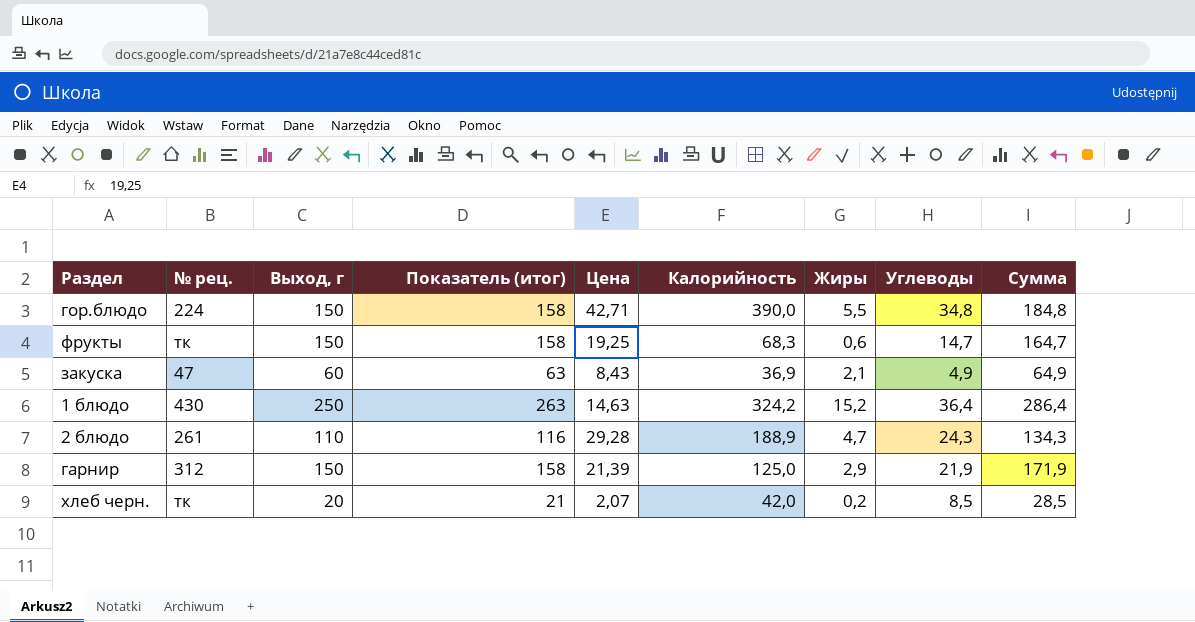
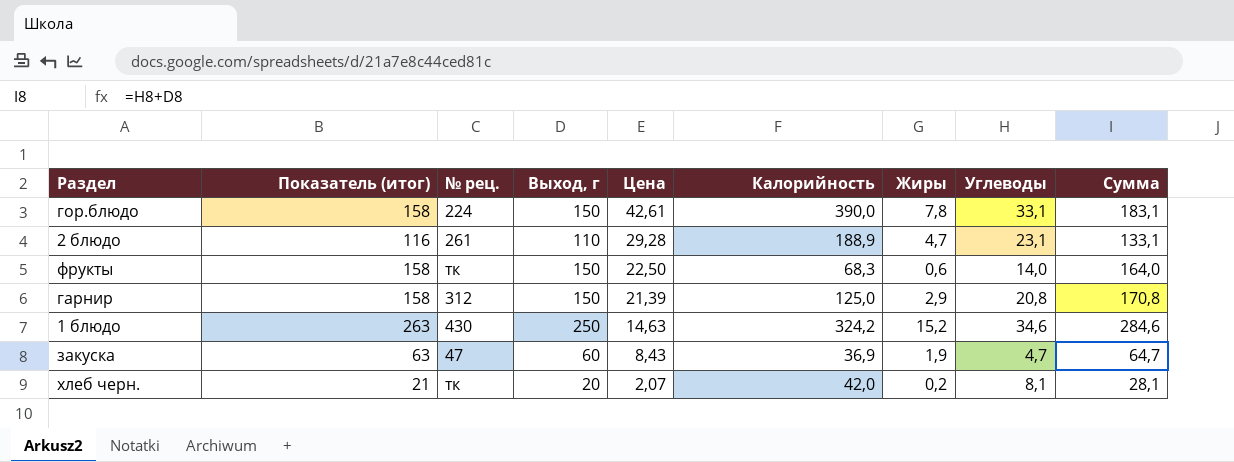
row order: none -> Цена descending
column Показатель (итог) | position: 4 -> 2
гор.блюдо | Цена: 42,71 -> 42,61
гор.блюдо | Жиры: 5,5 -> 7,8
гор.блюдо | Углеводы: 34,8 -> 33,1
гор.блюдо | Сумма: 184,8 -> 183,1
2 блюдо | Углеводы: 24,3 -> 23,1
2 блюдо | Сумма: 134,3 -> 133,1
фрукты | Цена: 19,25 -> 22,50
фрукты | Углеводы: 14,7 -> 14,0
фрукты | Сумма: 164,7 -> 164,0
гарнир | Углеводы: 21,9 -> 20,8
гарнир | Сумма: 171,9 -> 170,8
1 блюдо | Углеводы: 36,4 -> 34,6
1 блюдо | Сумма: 286,4 -> 284,6
закуска | Жиры: 2,1 -> 1,9
закуска | Углеводы: 4,9 -> 4,7
закуска | Сумма: 64,9 -> 64,7
хлеб черн. | Углеводы: 8,5 -> 8,1
хлеб черн. | Сумма: 28,5 -> 28,1

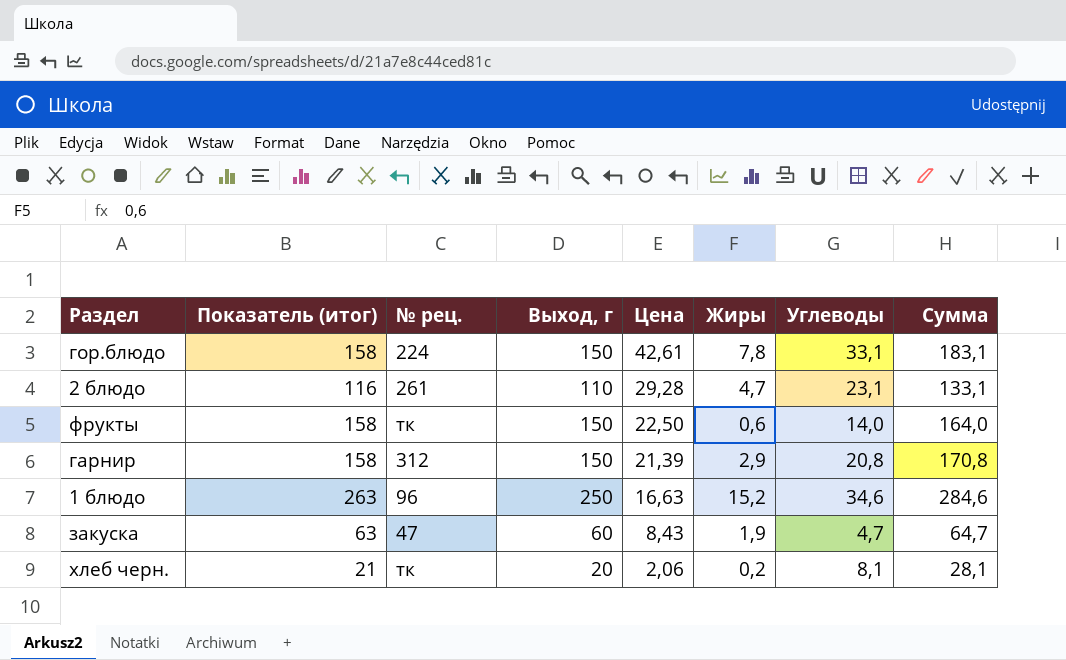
column Калорийность | position: 6 -> none
1 блюдо | № рец.: 430 -> 96
1 блюдо | Цена: 14,63 -> 16,63
хлеб черн. | Цена: 2,07 -> 2,06

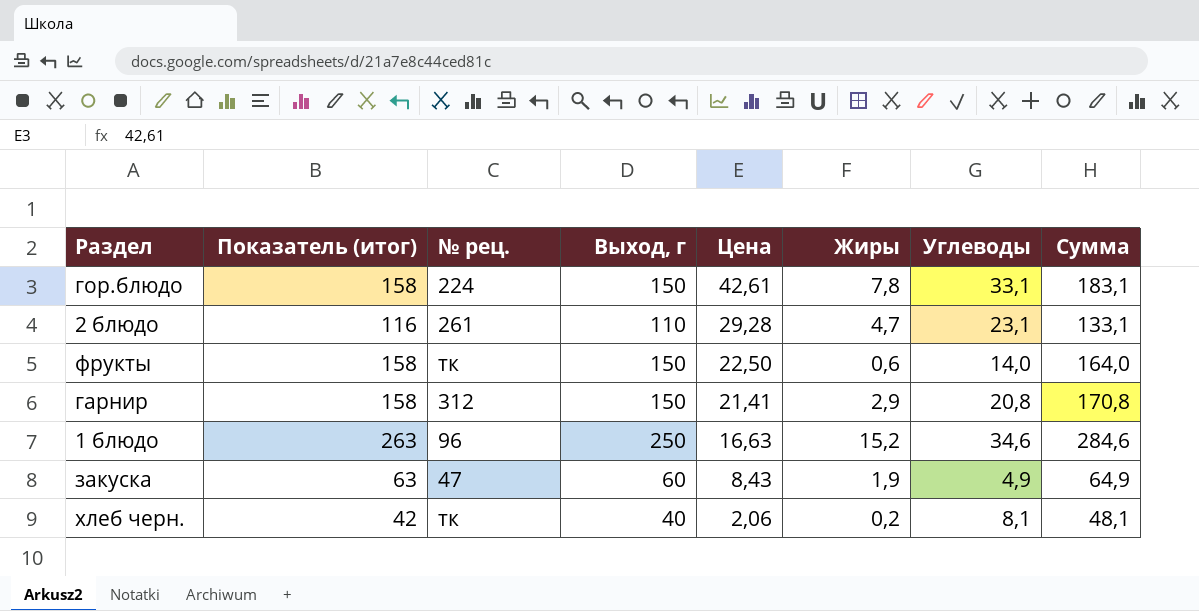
гарнир | Цена: 21,39 -> 21,41
закуска | Углеводы: 4,7 -> 4,9
закуска | Сумма: 64,7 -> 64,9
хлеб черн. | Показатель (итог): 21 -> 42
хлеб черн. | Выход, г: 20 -> 40
хлеб черн. | Сумма: 28,1 -> 48,1

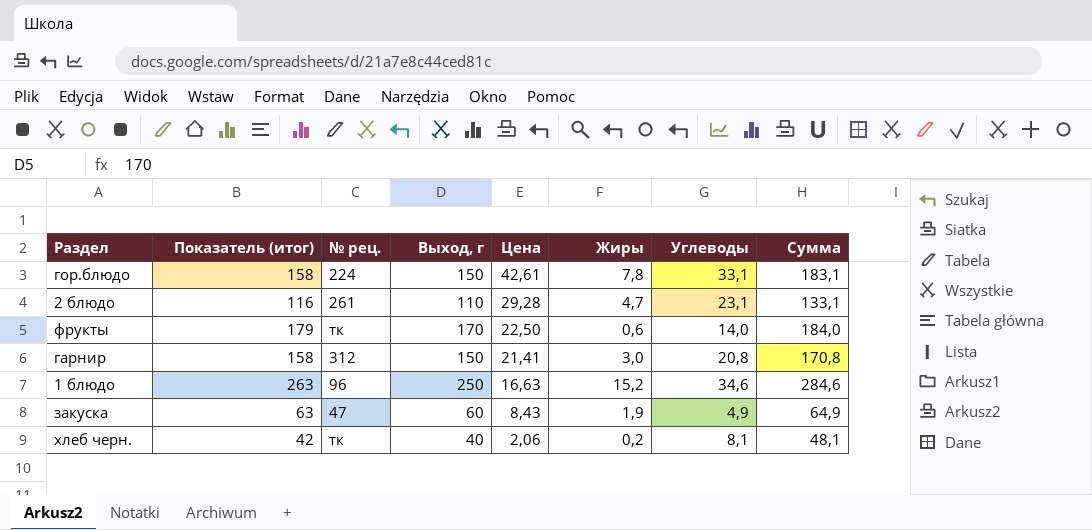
фрукты | Показатель (итог): 158 -> 179
фрукты | Выход, г: 150 -> 170
фрукты | Сумма: 164,0 -> 184,0
гарнир | Жиры: 2,9 -> 3,0

